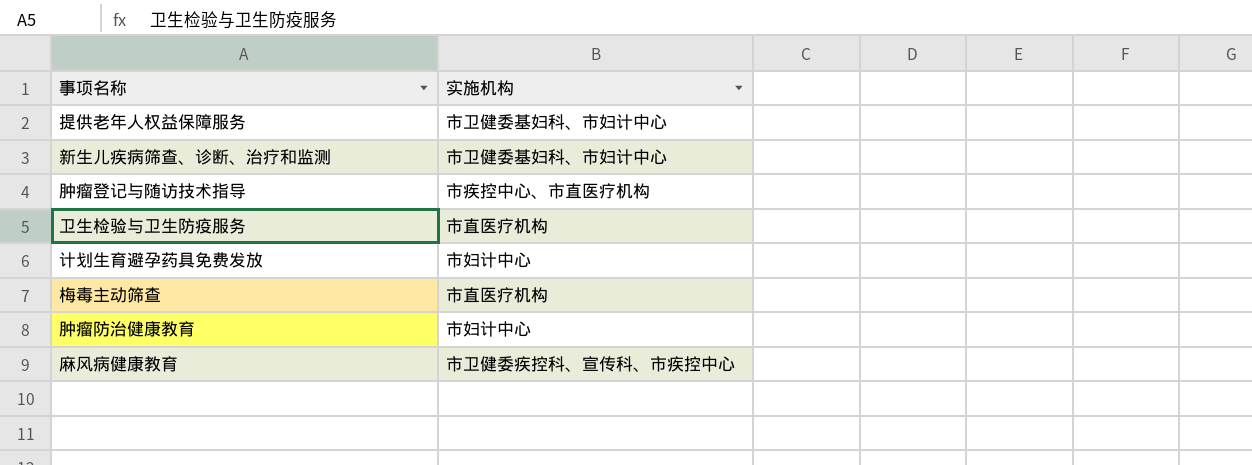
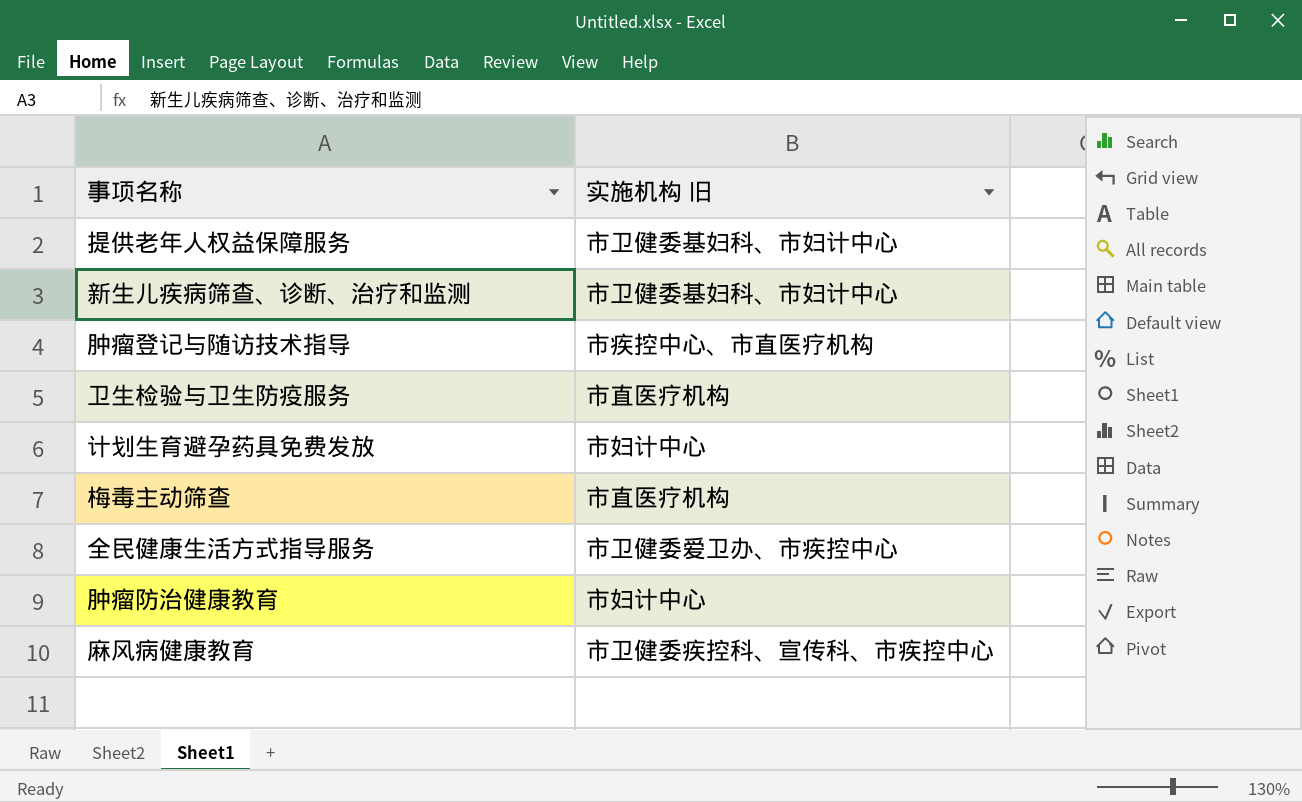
column name: 实施机构 -> 实施机构 旧
row 全民健康生活方式指导服务: none -> 市卫健委爱卫办、市疾控中心

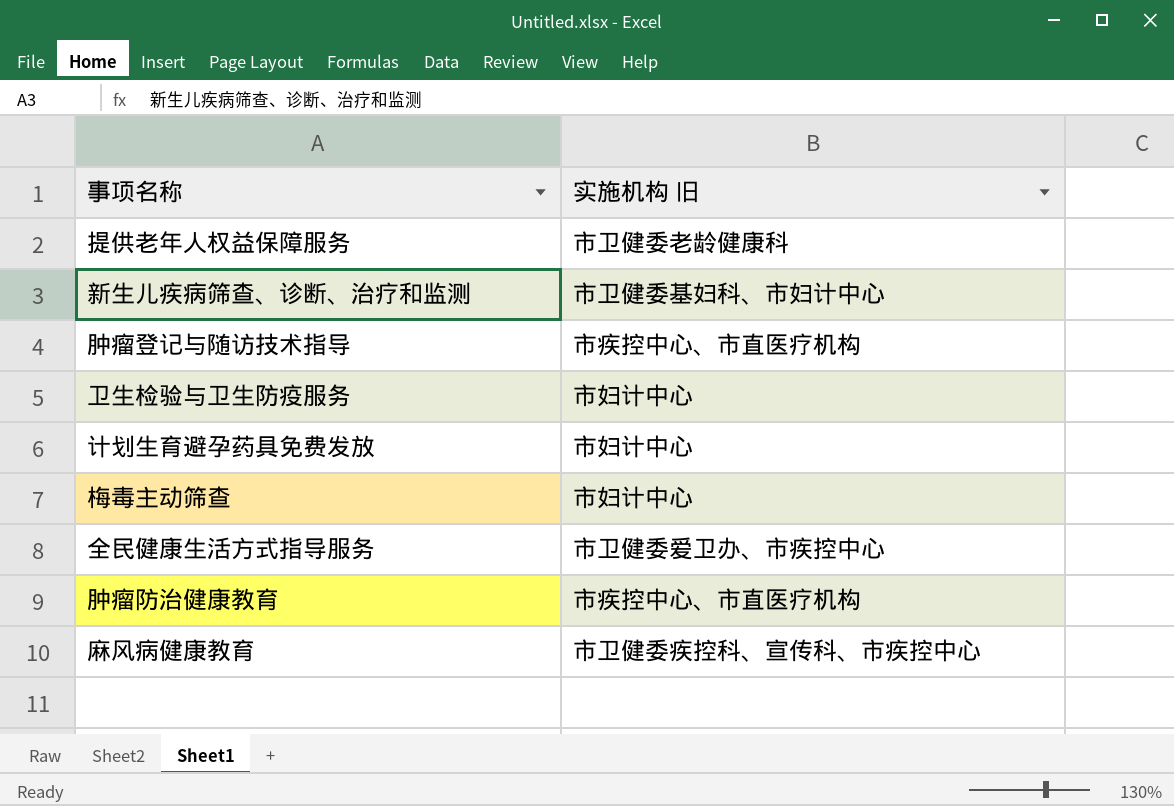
提供老年人权益保障服务 | 实施机构 旧: 市卫健委基妇科、市妇计中心 -> 市卫健委老龄健康科
卫生检验与卫生防疫服务 | 实施机构 旧: 市直医疗机构 -> 市妇计中心
梅毒主动筛查 | 实施机构 旧: 市直医疗机构 -> 市妇计中心
肿瘤防治健康教育 | 实施机构 旧: 市妇计中心 -> 市疾控中心、市直医疗机构

